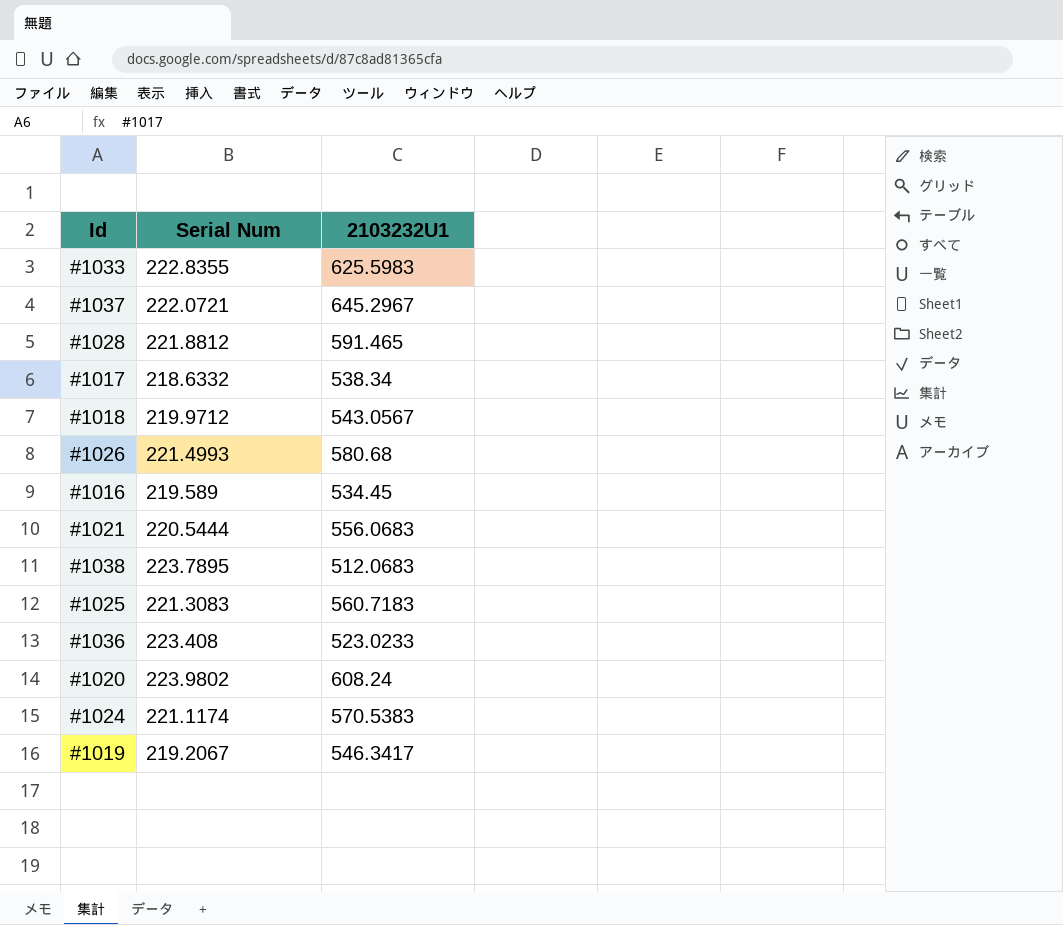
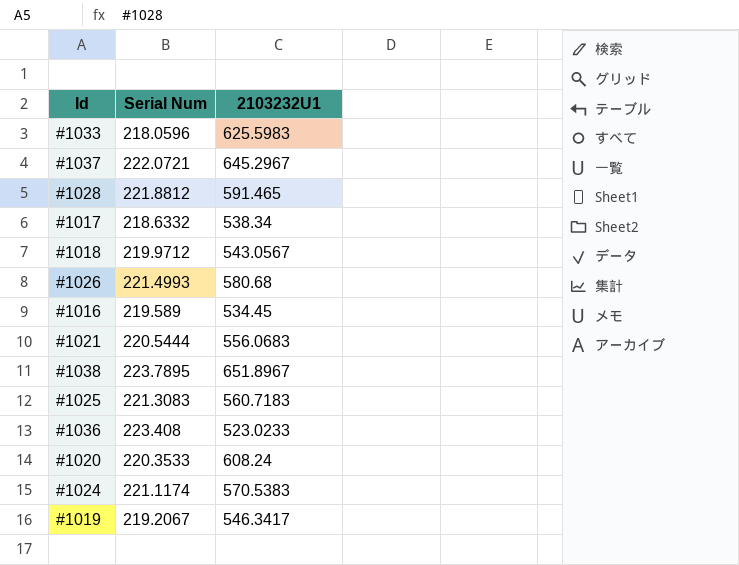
#1033 | Serial Num: 222.8355 -> 218.0596
#1038 | 2103232U1: 512.0683 -> 651.8967
#1020 | Serial Num: 223.9802 -> 220.3533

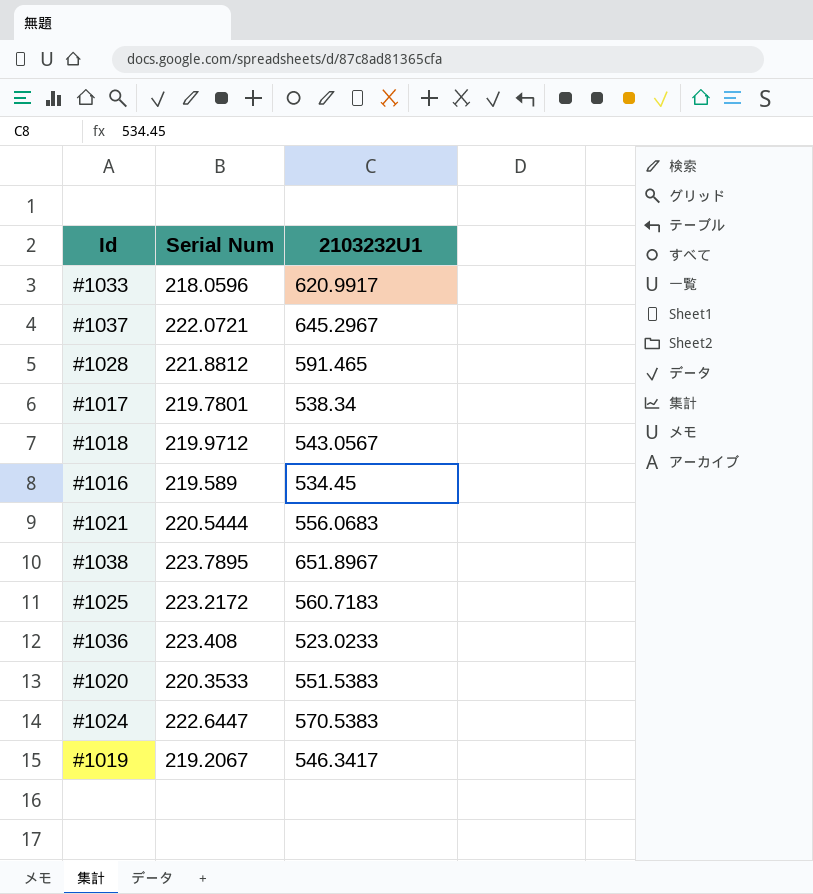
row #1026: 221.4993 | 580.68 -> none
#1033 | 2103232U1: 625.5983 -> 620.9917
#1017 | Serial Num: 218.6332 -> 219.7801
#1025 | Serial Num: 221.3083 -> 223.2172
#1020 | 2103232U1: 608.24 -> 551.5383
#1024 | Serial Num: 221.1174 -> 222.6447

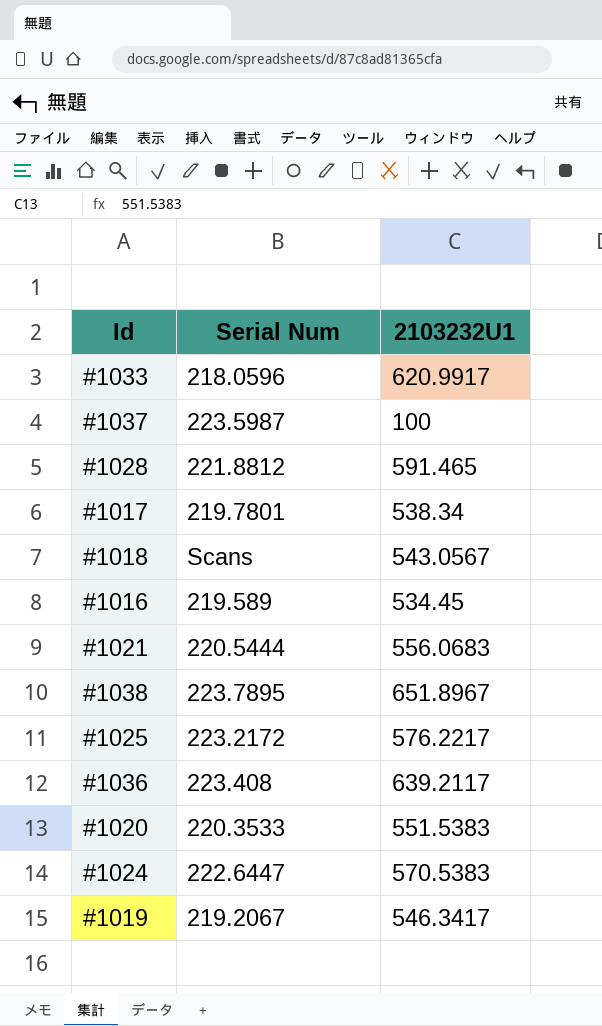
#1037 | Serial Num: 222.0721 -> 223.5987
#1037 | 2103232U1: 645.2967 -> 100
#1018 | Serial Num: 219.9712 -> Scans
#1025 | 2103232U1: 560.7183 -> 576.2217
#1036 | 2103232U1: 523.0233 -> 639.2117

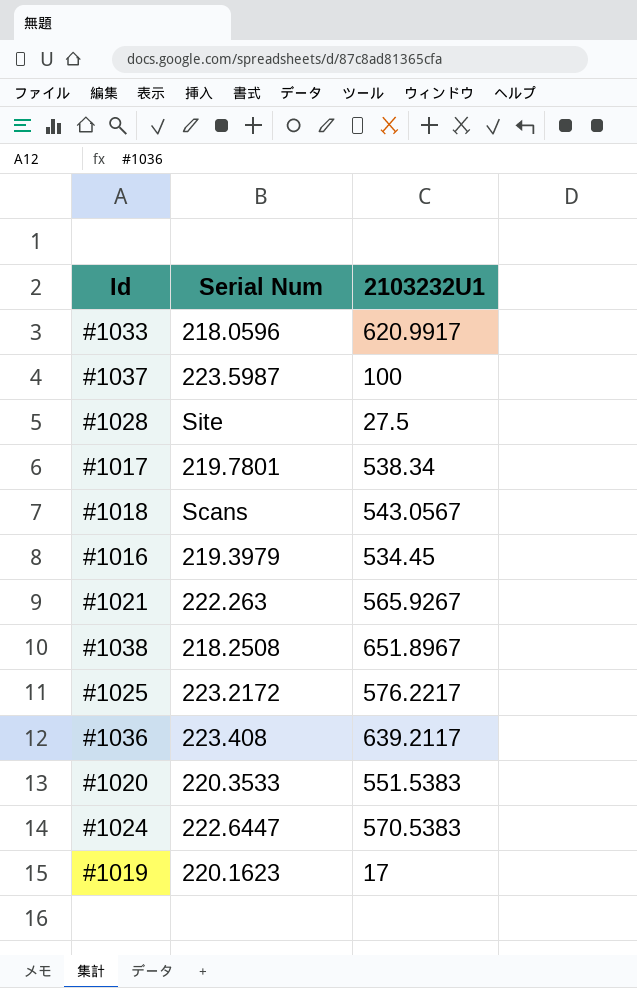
#1028 | Serial Num: 221.8812 -> Site
#1028 | 2103232U1: 591.465 -> 27.5
#1016 | Serial Num: 219.589 -> 219.3979
#1021 | Serial Num: 220.5444 -> 222.263
#1021 | 2103232U1: 556.0683 -> 565.9267
#1038 | Serial Num: 223.7895 -> 218.2508
#1019 | Serial Num: 219.2067 -> 220.1623
#1019 | 2103232U1: 546.3417 -> 17

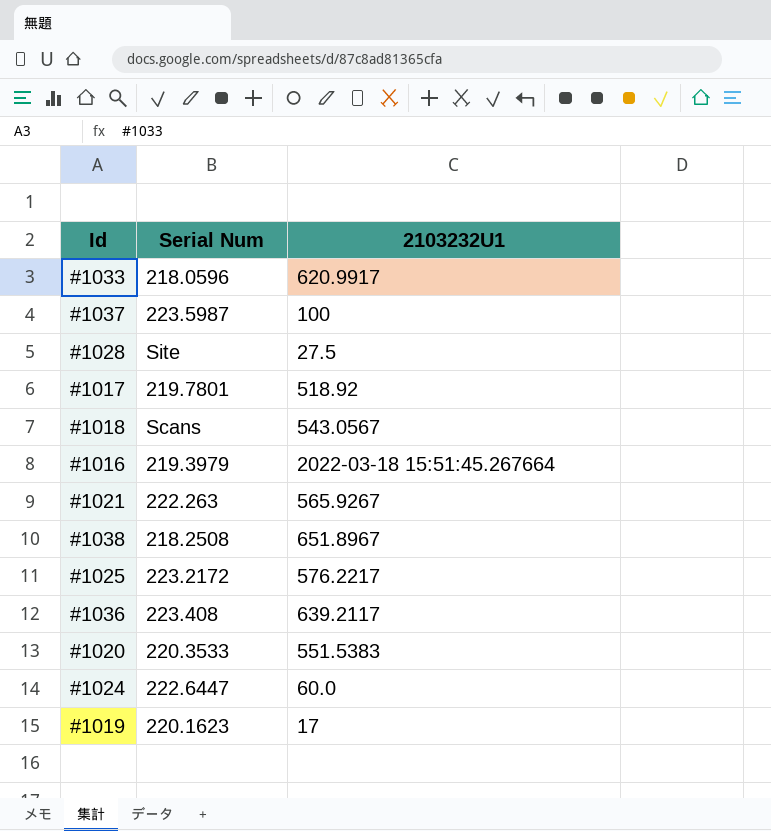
#1017 | 2103232U1: 538.34 -> 518.92
#1016 | 2103232U1: 534.45 -> 2022-03-18 15:51:45.267664
#1024 | 2103232U1: 570.5383 -> 60.0

